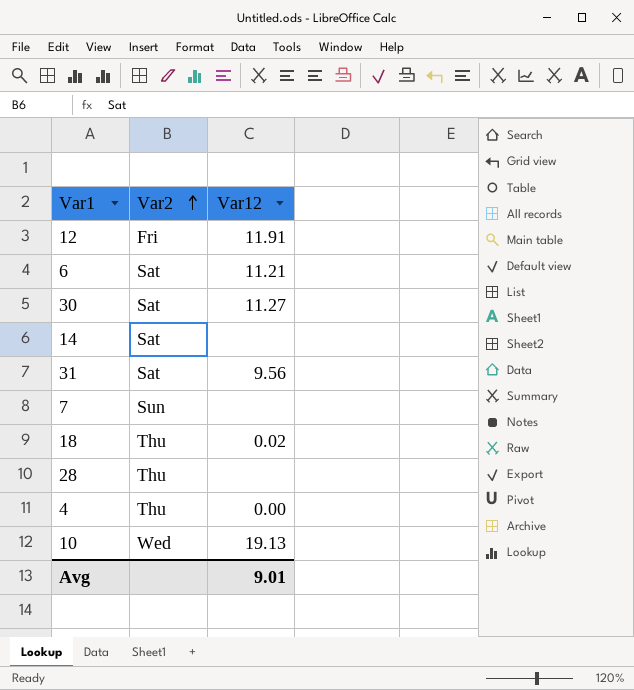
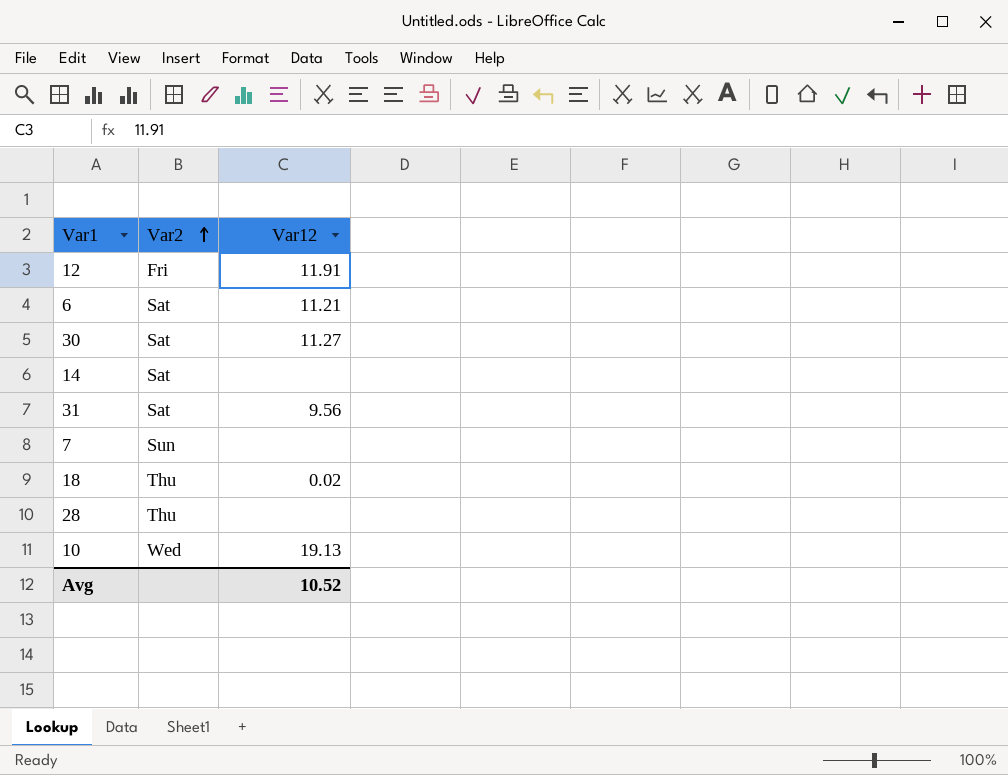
row 4: Thu | 0.00 -> none
Avg | Var12: 9.01 -> 10.52

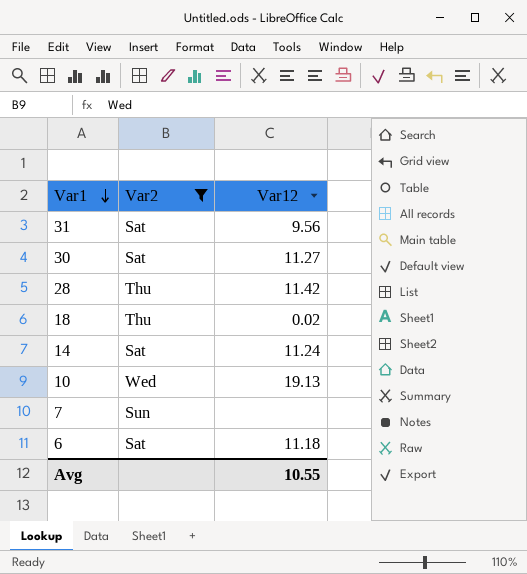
filter: none -> Var2 != Fri
row order: Var2 ascending -> Var1 descending
28 | Var12: none -> 11.42
14 | Var12: none -> 11.24
6 | Var12: 11.21 -> 11.18
Avg | Var12: 10.52 -> 10.55

